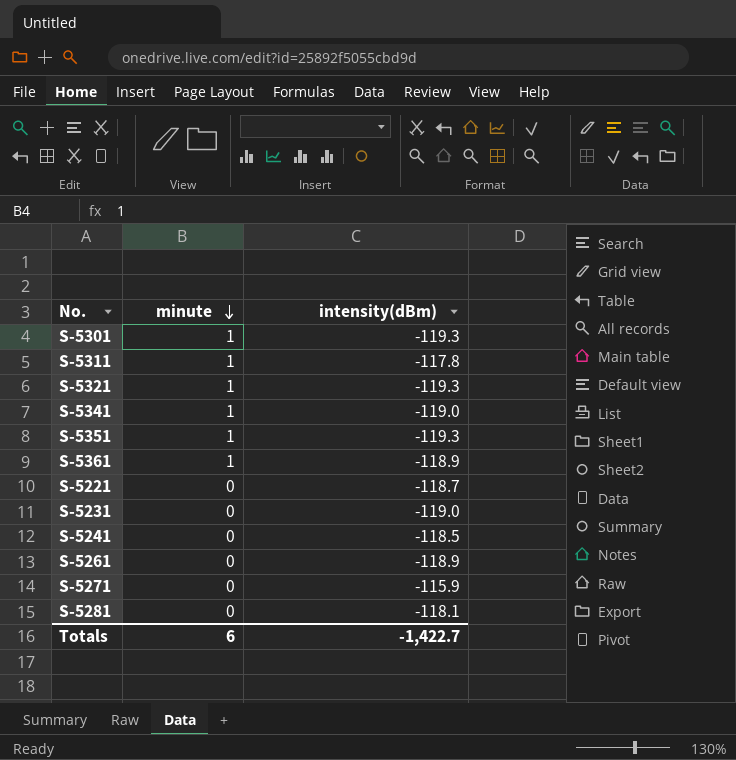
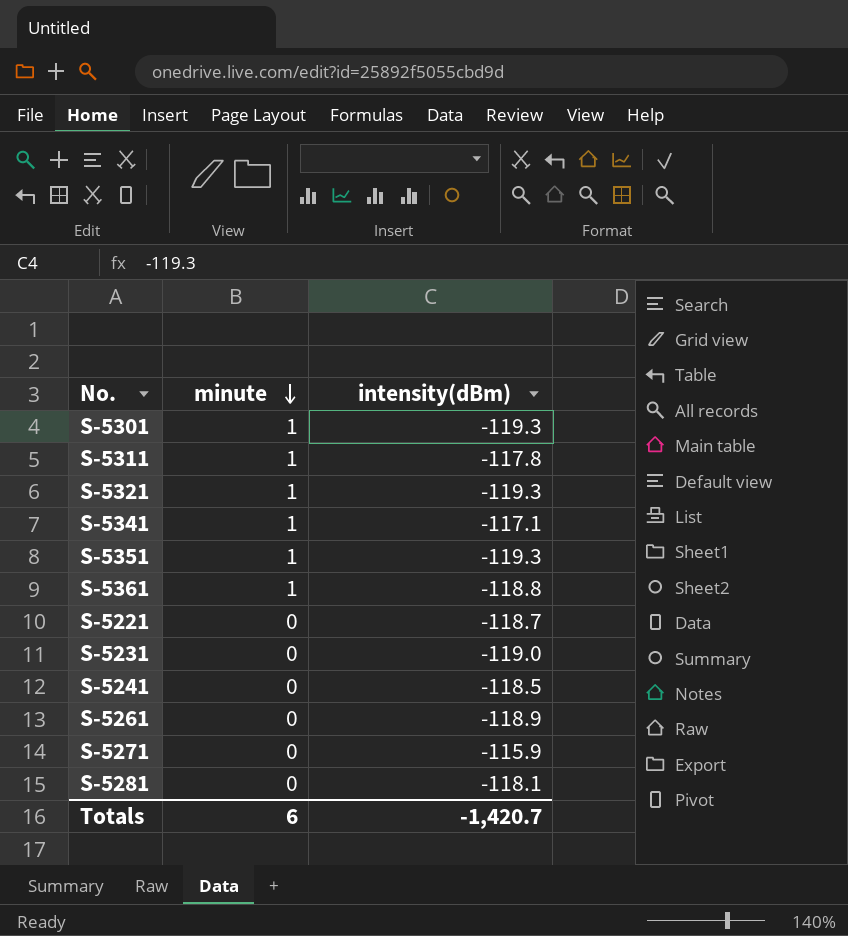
S-5341 | intensity(dBm): -119.0 -> -117.1
S-5361 | intensity(dBm): -118.9 -> -118.8
Totals | intensity(dBm): -1,422.7 -> -1,420.7

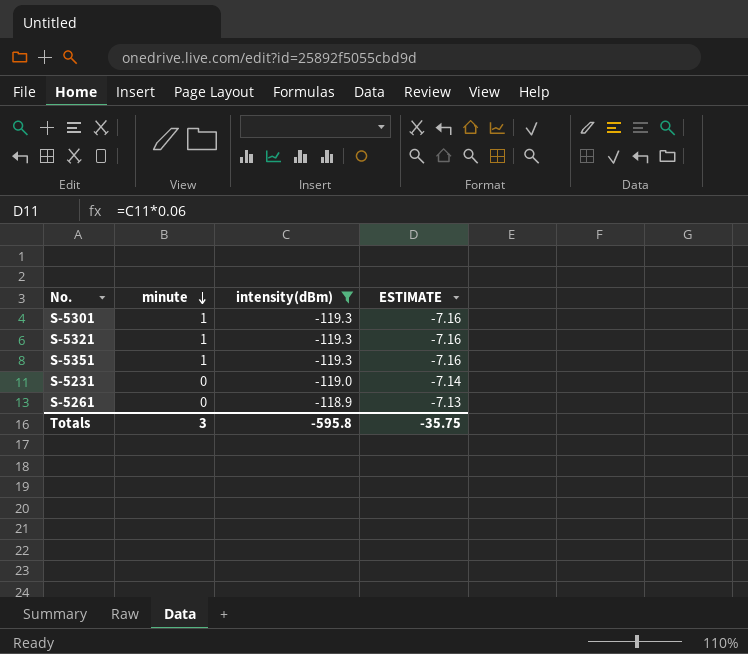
filter: none -> intensity(dBm) <= -118.9
column ESTIMATE | formula: none -> [intensity(dBm)] * 0.06
Totals | minute: 6 -> 3
Totals | intensity(dBm): -1,420.7 -> -595.8

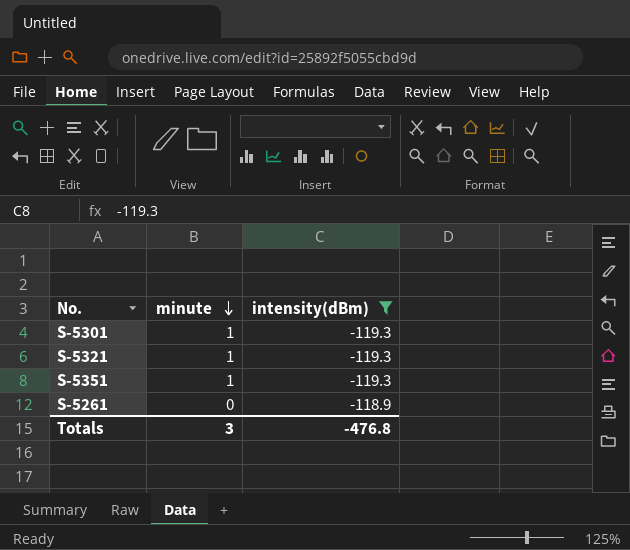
column ESTIMATE | formula: [intensity(dBm)] * 0.06 -> none
row S-5231: 0 | -119.0 | -7.14 -> none
Totals | intensity(dBm): -595.8 -> -476.8

